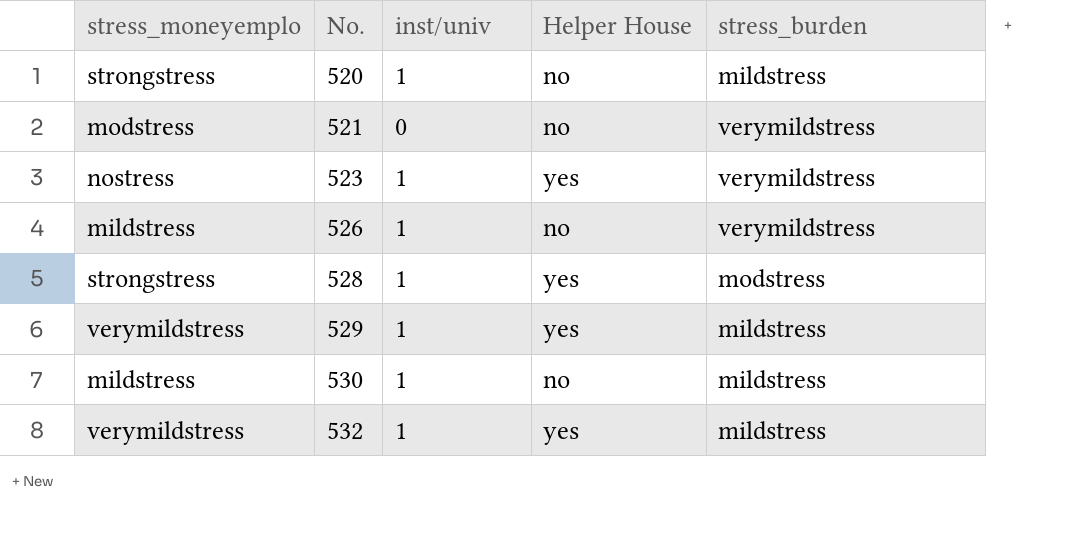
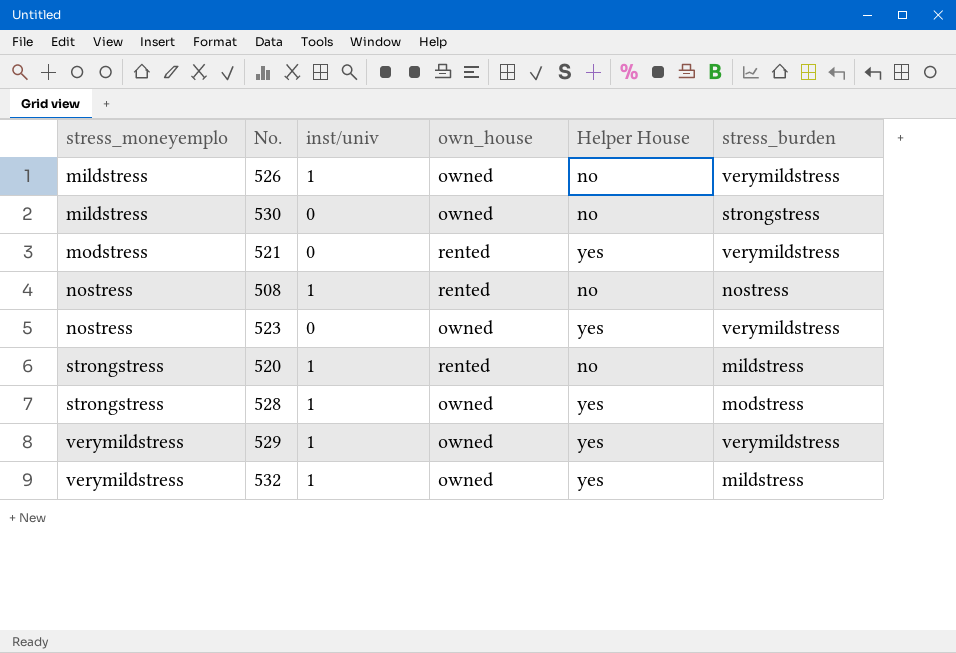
row order: No. ascending -> stress_moneyemplo ascending
column own_house | position: none -> 4
530 | inst/univ: 1 -> 0
530 | stress_burden: mildstress -> strongstress
521 | Helper House: no -> yes
row 508: none -> nostress | 1 | rented | no | nostress
523 | inst/univ: 1 -> 0
529 | stress_burden: mildstress -> verymildstress

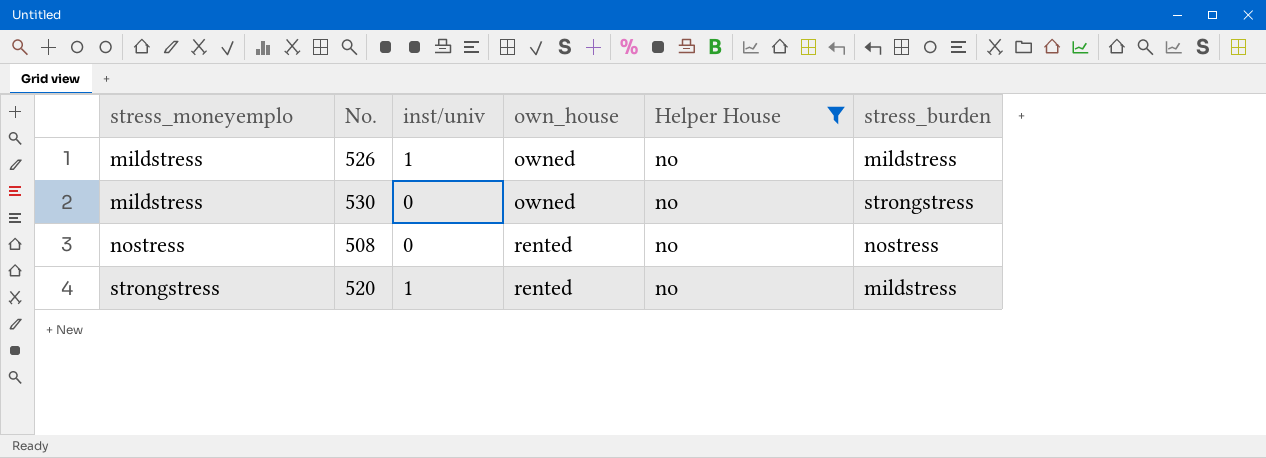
filter: none -> Helper House = no
526 | stress_burden: verymildstress -> mildstress
508 | inst/univ: 1 -> 0

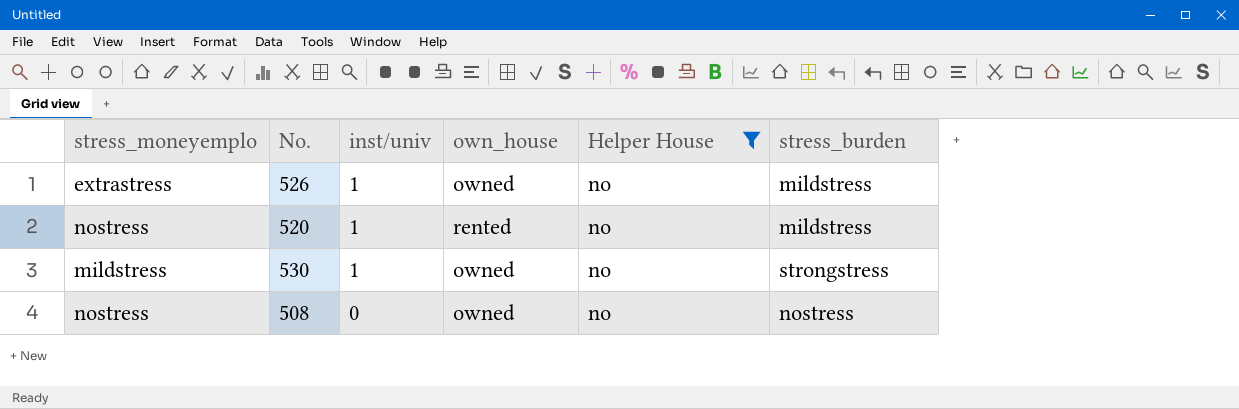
row order: stress_moneyemplo ascending -> inst/univ descending
526 | stress_moneyemplo: mildstress -> extrastress
520 | stress_moneyemplo: strongstress -> nostress
530 | inst/univ: 0 -> 1
508 | own_house: rented -> owned

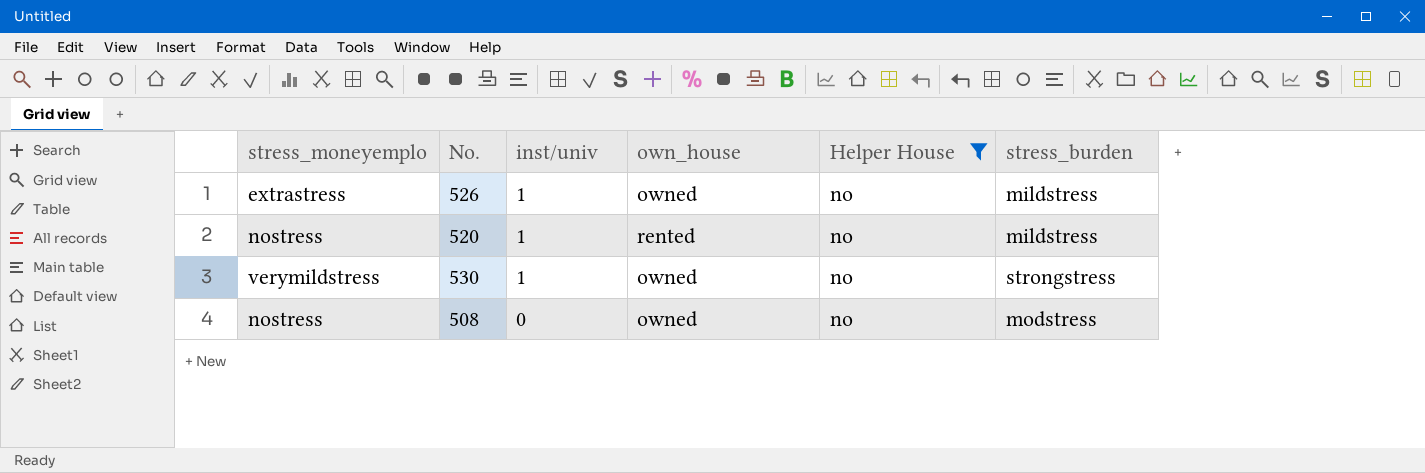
530 | stress_moneyemplo: mildstress -> verymildstress
508 | stress_burden: nostress -> modstress

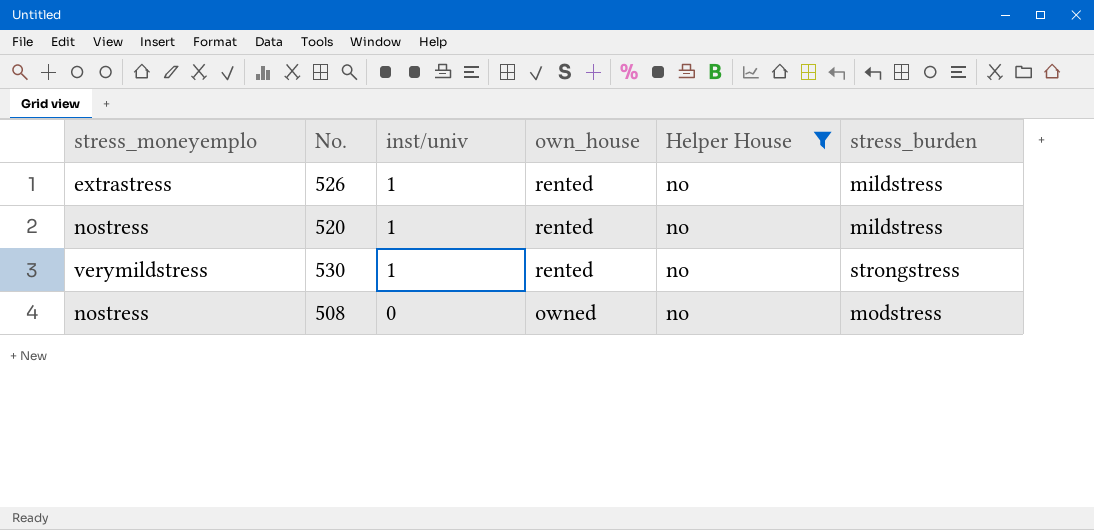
526 | own_house: owned -> rented
530 | own_house: owned -> rented

